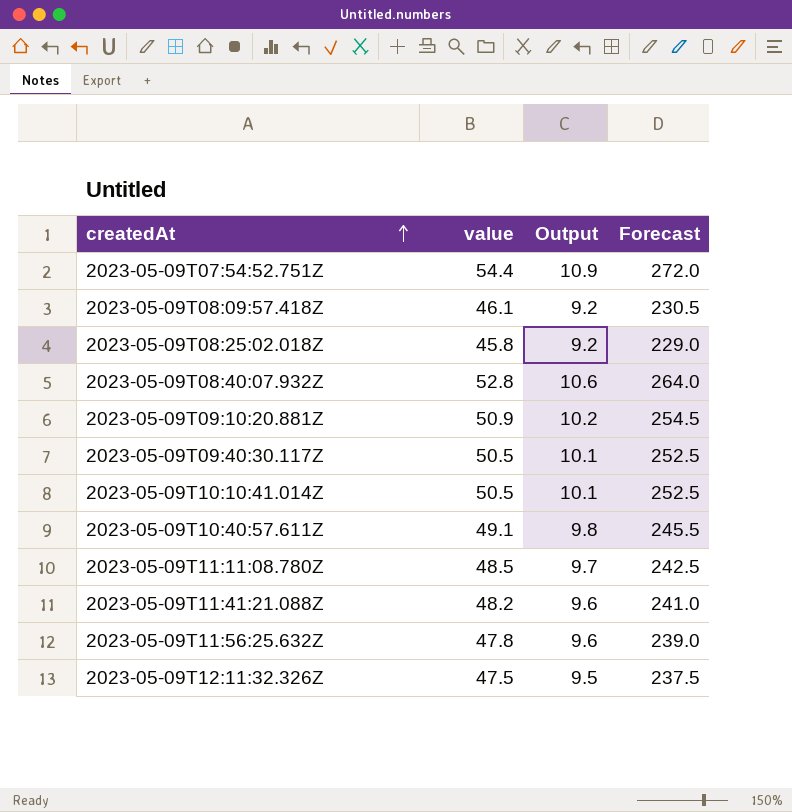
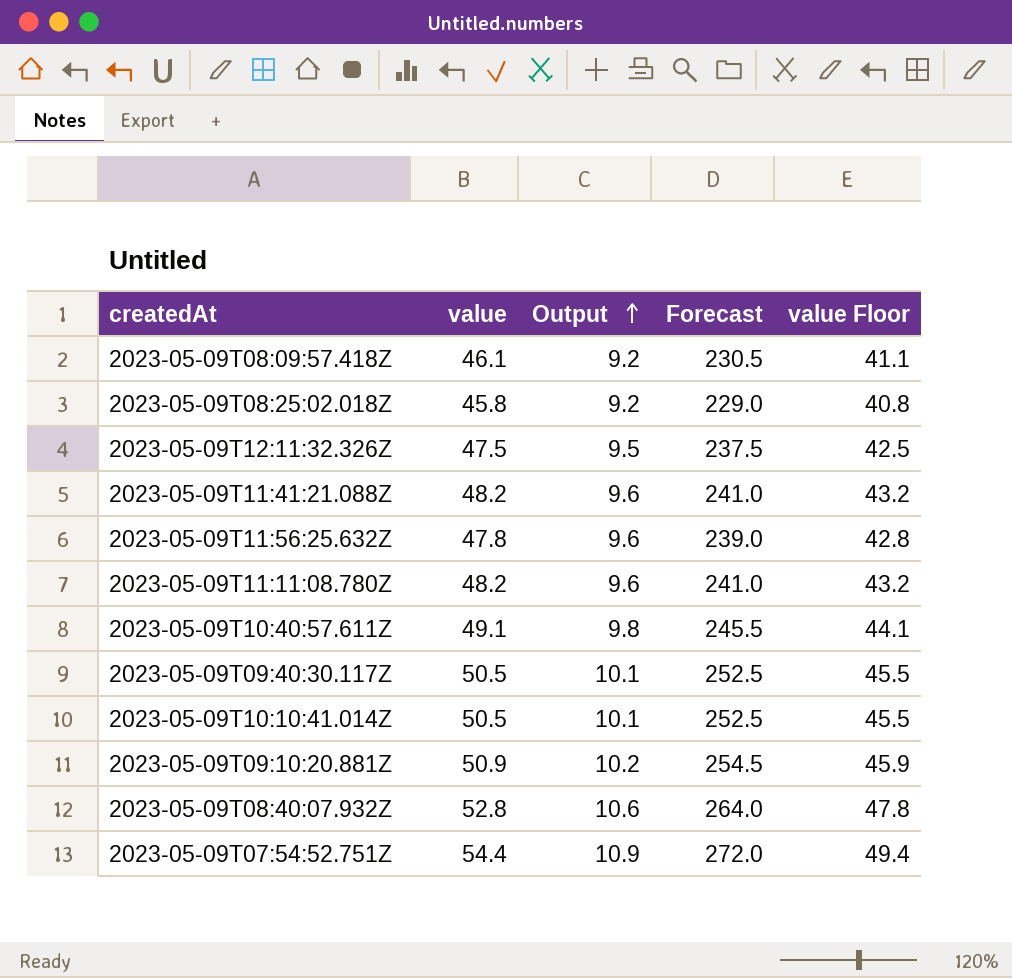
row order: createdAt ascending -> Output ascending
column value Floor | formula: none -> [value] - 5
2023-05-09T11:11:08.780Z | value: 48.5 -> 48.2
2023-05-09T11:11:08.780Z | Output: 9.7 -> 9.6
2023-05-09T11:11:08.780Z | Forecast: 242.5 -> 241.0

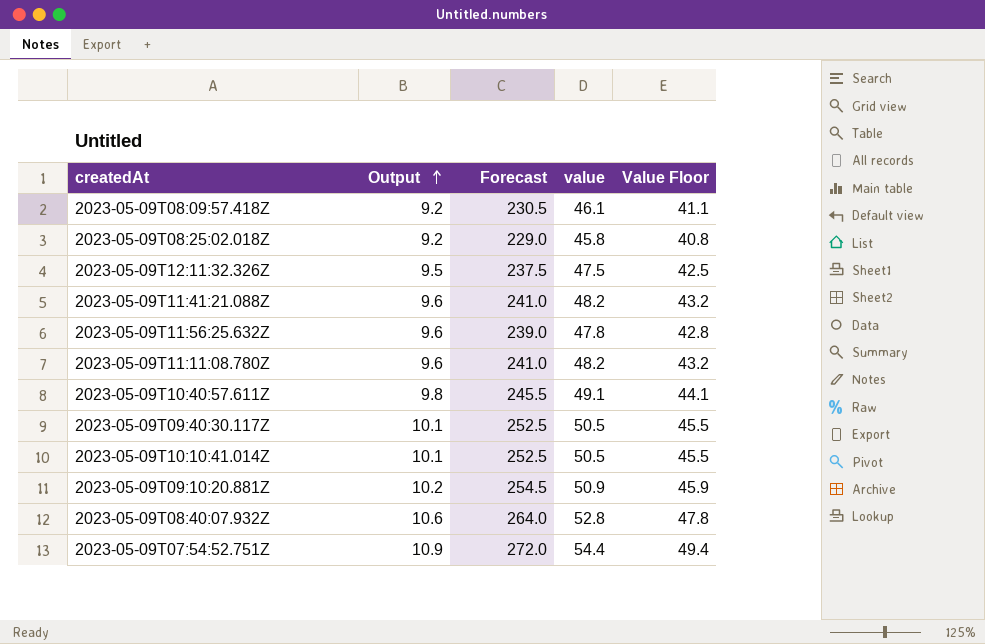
column value | position: 2 -> 4
column name: value Floor -> Value Floor

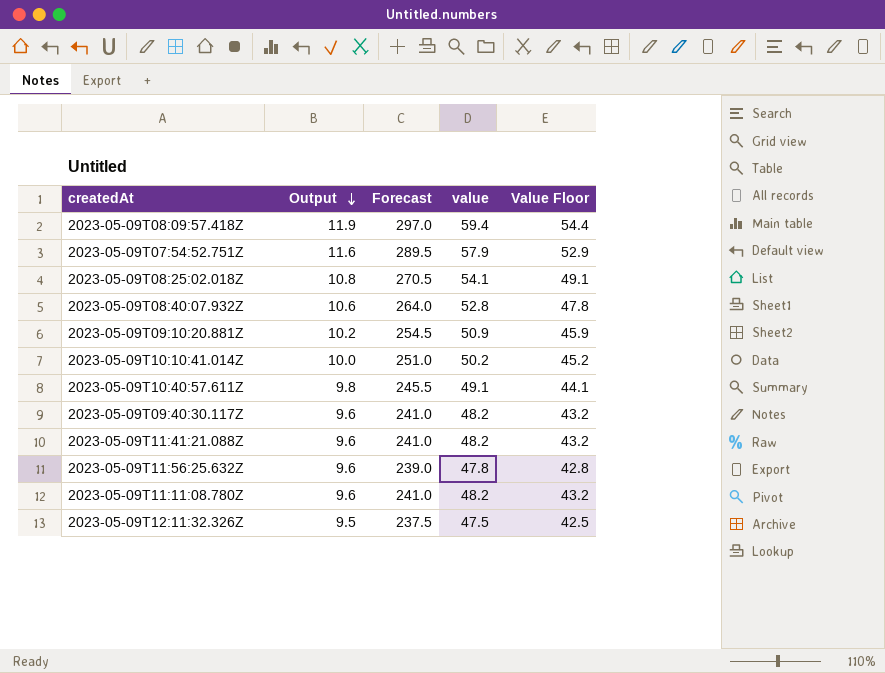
row order: Output ascending -> Output descending
2023-05-09T08:09:57.418Z | Output: 9.2 -> 11.9
2023-05-09T08:09:57.418Z | Forecast: 230.5 -> 297.0
2023-05-09T08:09:57.418Z | value: 46.1 -> 59.4
2023-05-09T08:09:57.418Z | Value Floor: 41.1 -> 54.4
2023-05-09T07:54:52.751Z | Output: 10.9 -> 11.6
2023-05-09T07:54:52.751Z | Forecast: 272.0 -> 289.5
2023-05-09T07:54:52.751Z | value: 54.4 -> 57.9
2023-05-09T07:54:52.751Z | Value Floor: 49.4 -> 52.9
2023-05-09T08:25:02.018Z | Output: 9.2 -> 10.8
2023-05-09T08:25:02.018Z | Forecast: 229.0 -> 270.5
2023-05-09T08:25:02.018Z | value: 45.8 -> 54.1
2023-05-09T08:25:02.018Z | Value Floor: 40.8 -> 49.1
2023-05-09T10:10:41.014Z | Output: 10.1 -> 10.0
2023-05-09T10:10:41.014Z | Forecast: 252.5 -> 251.0
2023-05-09T10:10:41.014Z | value: 50.5 -> 50.2
2023-05-09T10:10:41.014Z | Value Floor: 45.5 -> 45.2
2023-05-09T09:40:30.117Z | Output: 10.1 -> 9.6
2023-05-09T09:40:30.117Z | Forecast: 252.5 -> 241.0
2023-05-09T09:40:30.117Z | value: 50.5 -> 48.2
2023-05-09T09:40:30.117Z | Value Floor: 45.5 -> 43.2

